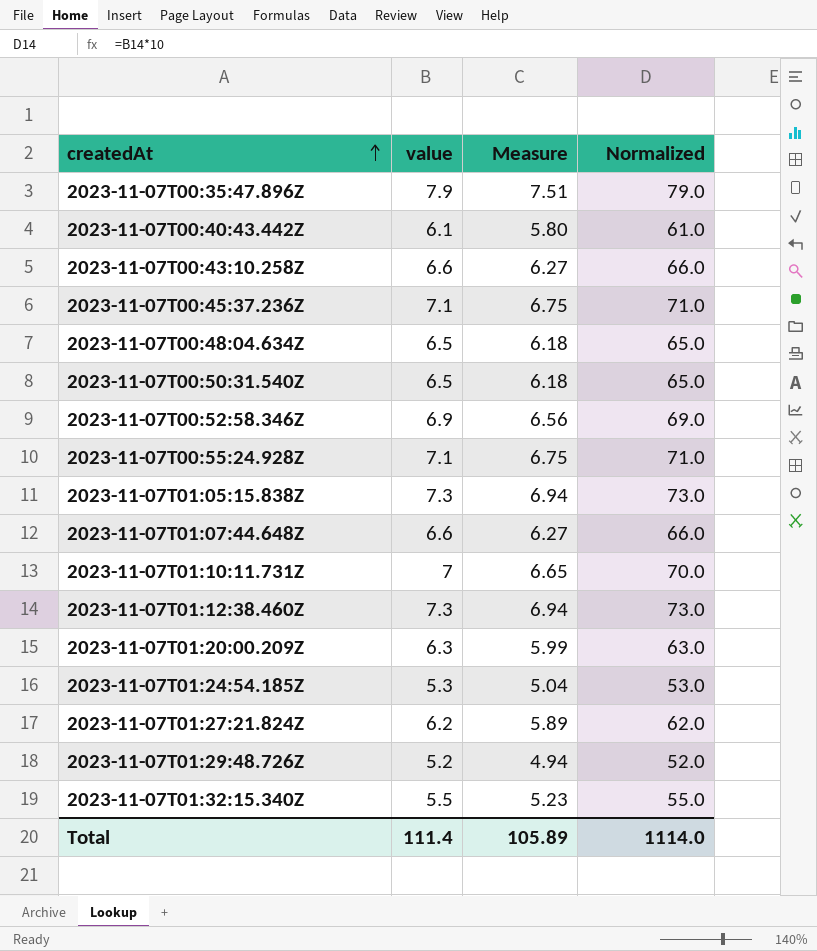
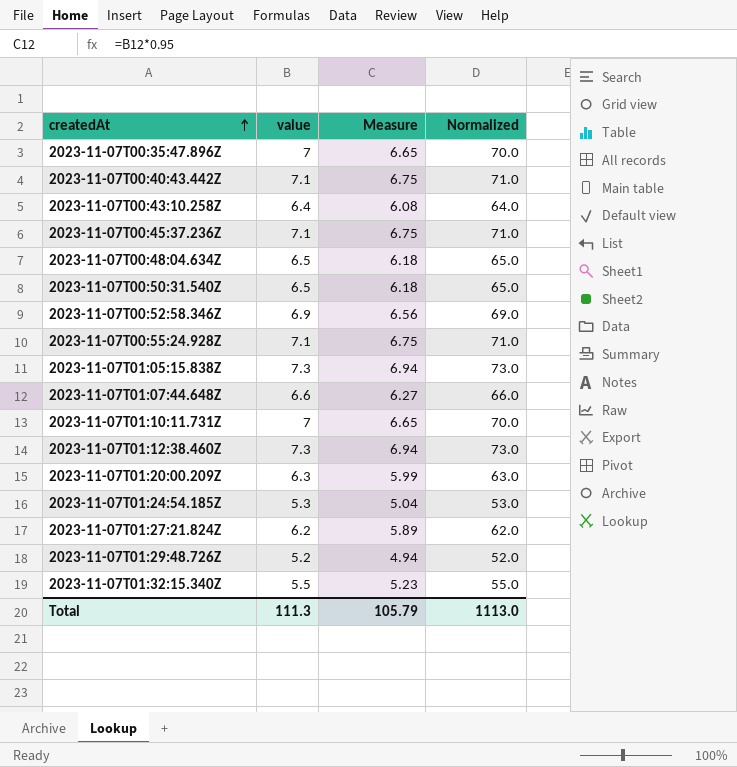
2023-11-07T00:35:47.896Z | value: 7.9 -> 7
2023-11-07T00:35:47.896Z | Measure: 7.51 -> 6.65
2023-11-07T00:35:47.896Z | Normalized: 79.0 -> 70.0
2023-11-07T00:40:43.442Z | value: 6.1 -> 7.1
2023-11-07T00:40:43.442Z | Measure: 5.80 -> 6.75
2023-11-07T00:40:43.442Z | Normalized: 61.0 -> 71.0
2023-11-07T00:43:10.258Z | value: 6.6 -> 6.4
2023-11-07T00:43:10.258Z | Measure: 6.27 -> 6.08
2023-11-07T00:43:10.258Z | Normalized: 66.0 -> 64.0
Total | value: 111.4 -> 111.3
Total | Measure: 105.89 -> 105.79
Total | Normalized: 1114.0 -> 1113.0

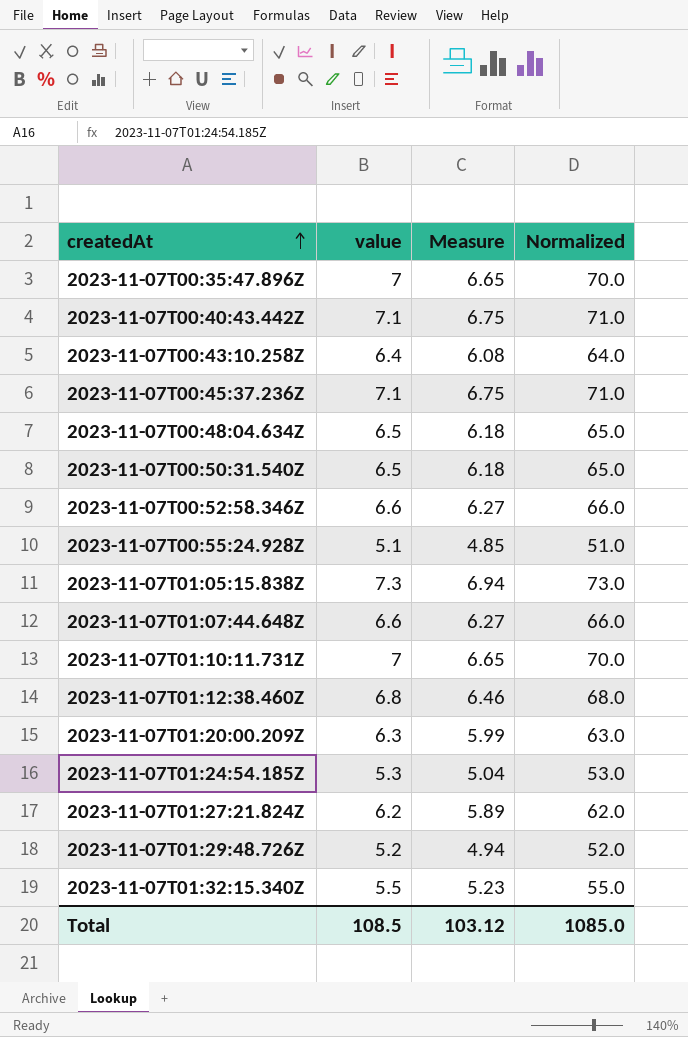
2023-11-07T00:52:58.346Z | value: 6.9 -> 6.6
2023-11-07T00:52:58.346Z | Measure: 6.56 -> 6.27
2023-11-07T00:52:58.346Z | Normalized: 69.0 -> 66.0
2023-11-07T00:55:24.928Z | value: 7.1 -> 5.1
2023-11-07T00:55:24.928Z | Measure: 6.75 -> 4.85
2023-11-07T00:55:24.928Z | Normalized: 71.0 -> 51.0
2023-11-07T01:12:38.460Z | value: 7.3 -> 6.8
2023-11-07T01:12:38.460Z | Measure: 6.94 -> 6.46
2023-11-07T01:12:38.460Z | Normalized: 73.0 -> 68.0
Total | value: 111.3 -> 108.5
Total | Measure: 105.79 -> 103.12
Total | Normalized: 1113.0 -> 1085.0

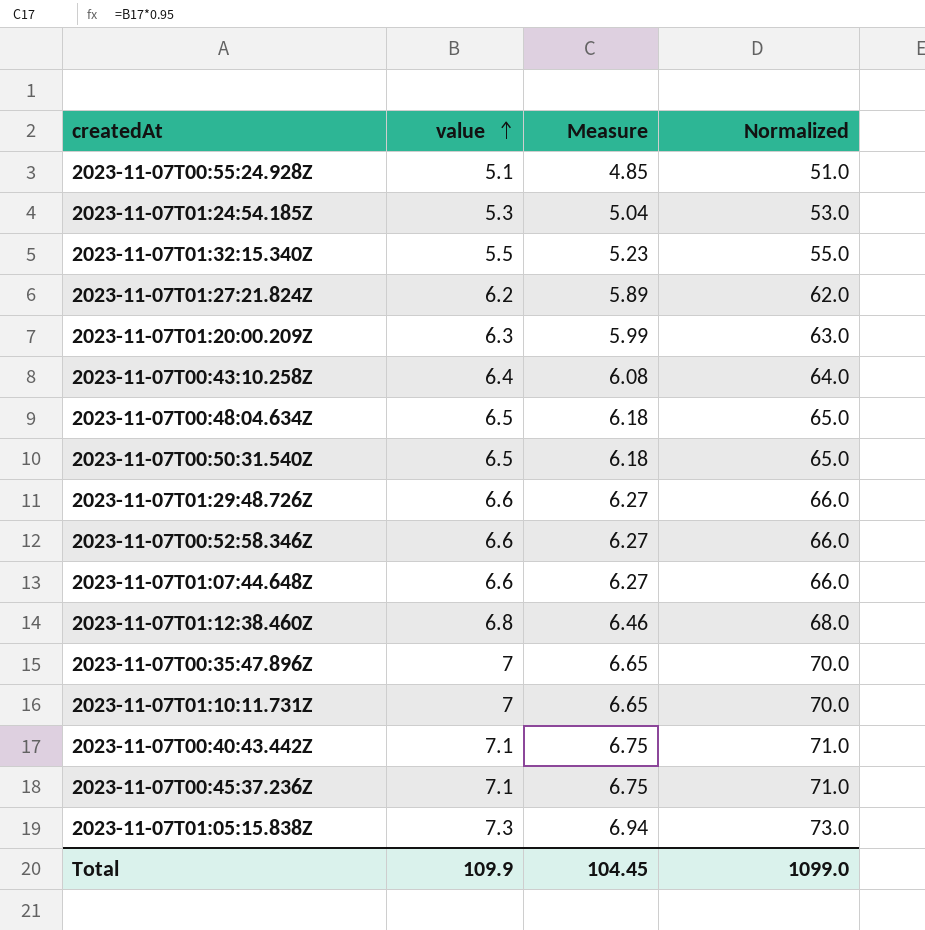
row order: createdAt ascending -> value ascending
2023-11-07T01:29:48.726Z | value: 5.2 -> 6.6
2023-11-07T01:29:48.726Z | Measure: 4.94 -> 6.27
2023-11-07T01:29:48.726Z | Normalized: 52.0 -> 66.0
Total | value: 108.5 -> 109.9
Total | Measure: 103.12 -> 104.45
Total | Normalized: 1085.0 -> 1099.0

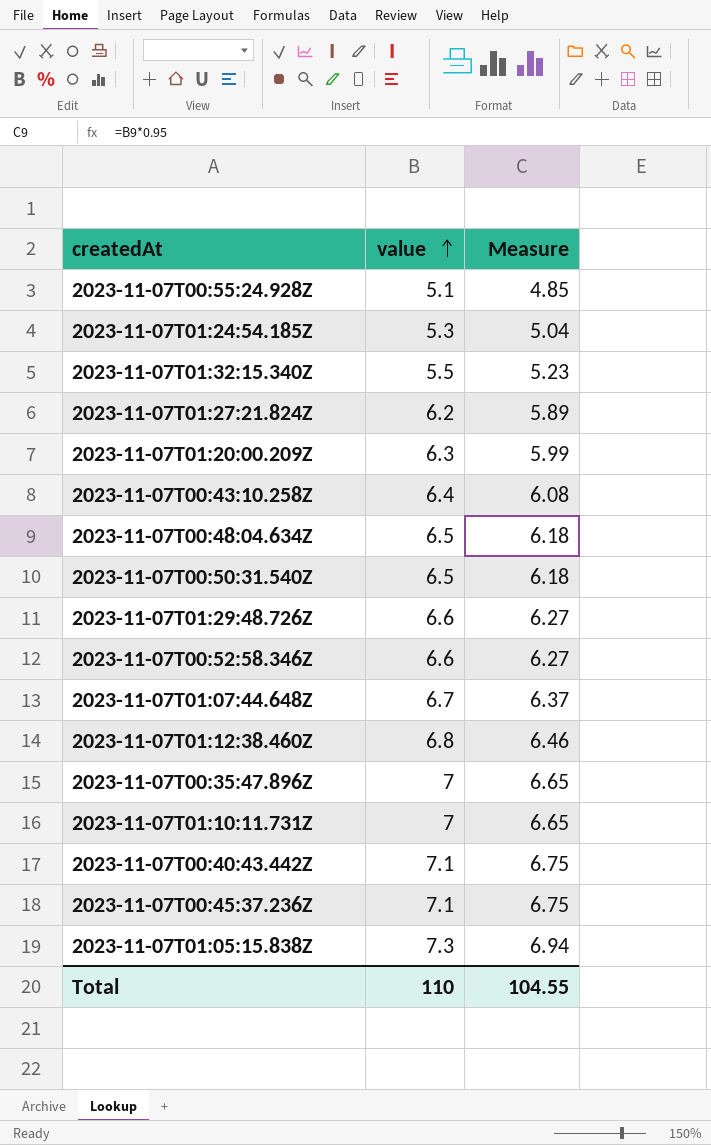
column Normalized | formula: [value] * 10 -> none
2023-11-07T01:07:44.648Z | value: 6.6 -> 6.7
2023-11-07T01:07:44.648Z | Measure: 6.27 -> 6.37
Total | value: 109.9 -> 110
Total | Measure: 104.45 -> 104.55

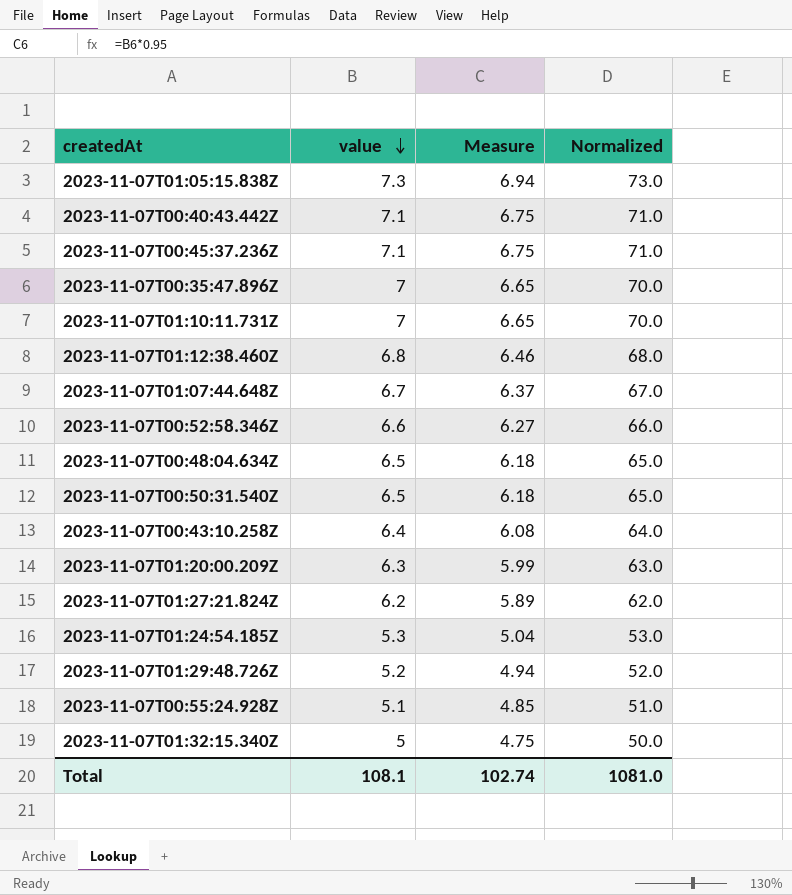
row order: value ascending -> value descending
column Normalized | formula: none -> [value] * 10
2023-11-07T01:29:48.726Z | value: 6.6 -> 5.2
2023-11-07T01:29:48.726Z | Measure: 6.27 -> 4.94
2023-11-07T01:32:15.340Z | value: 5.5 -> 5
2023-11-07T01:32:15.340Z | Measure: 5.23 -> 4.75
Total | value: 110 -> 108.1
Total | Measure: 104.55 -> 102.74

